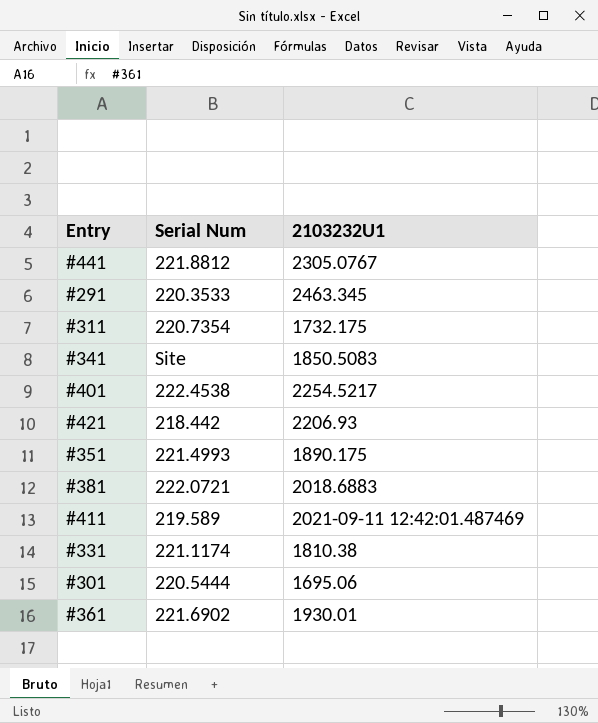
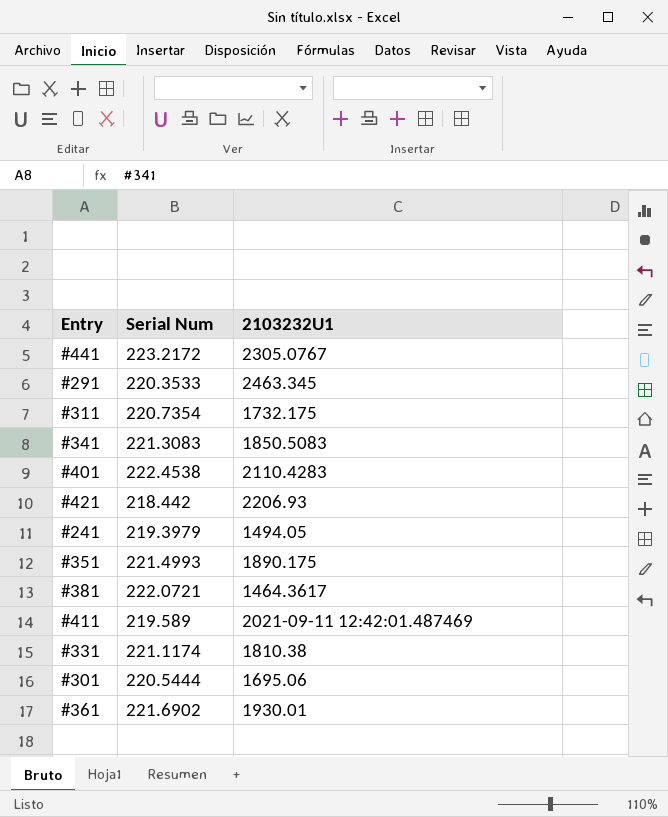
#441 | Serial Num: 221.8812 -> 223.2172
#341 | Serial Num: Site -> 221.3083
#401 | 2103232U1: 2254.5217 -> 2110.4283
row #241: none -> 219.3979 | 1494.05
#381 | 2103232U1: 2018.6883 -> 1464.3617

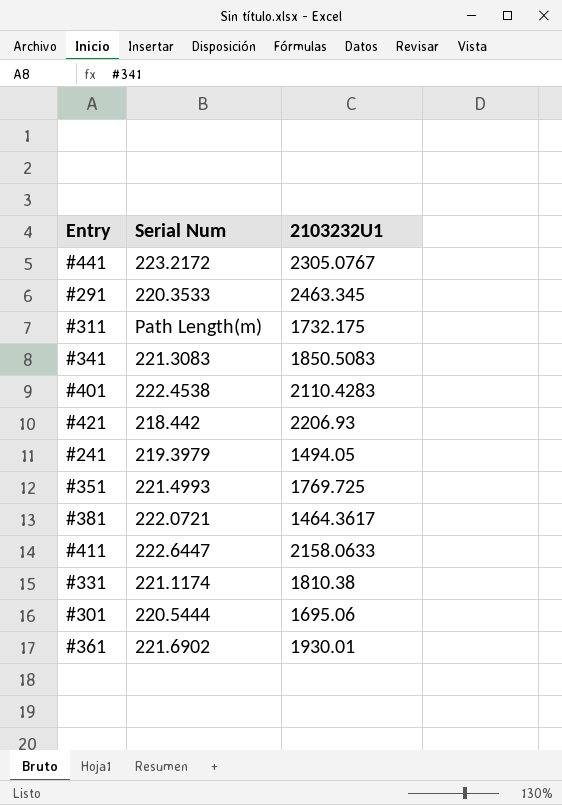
#311 | Serial Num: 220.7354 -> Path Length(m)
#351 | 2103232U1: 1890.175 -> 1769.725
#411 | Serial Num: 219.589 -> 222.6447
#411 | 2103232U1: 2021-09-11 12:42:01.487469 -> 2158.0633

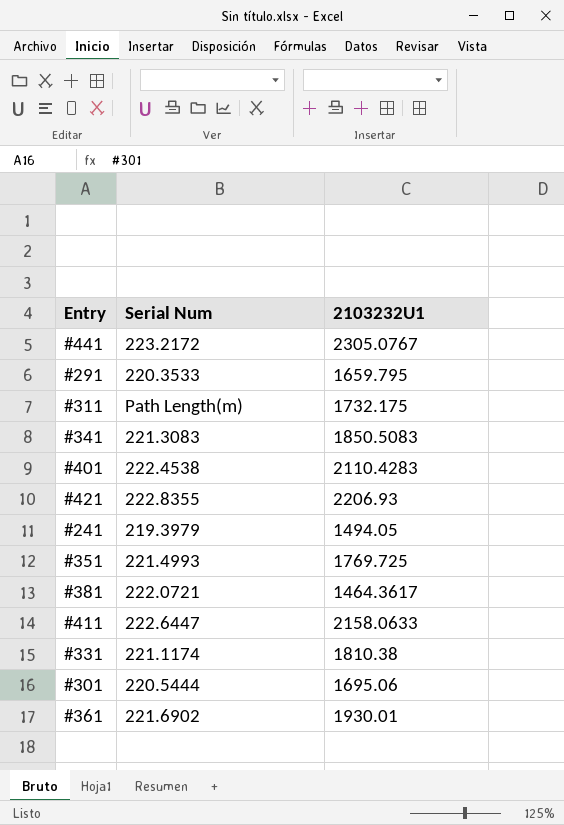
#291 | 2103232U1: 2463.345 -> 1659.795
#421 | Serial Num: 218.442 -> 222.8355

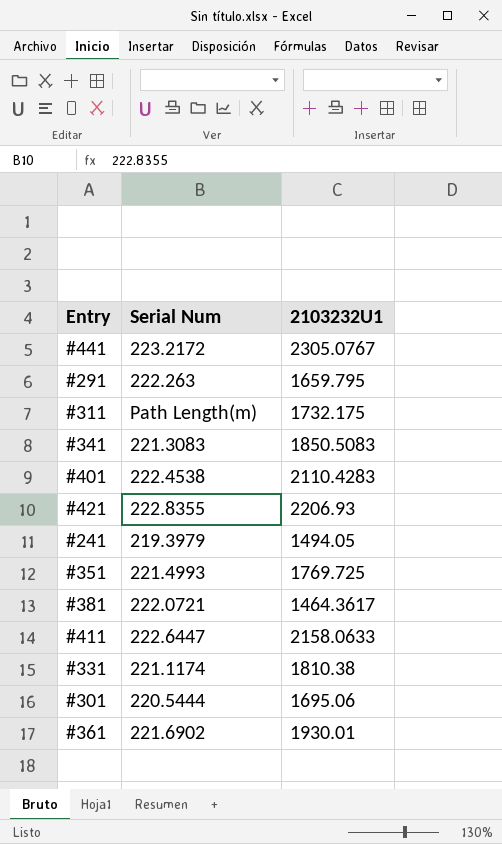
#291 | Serial Num: 220.3533 -> 222.263

